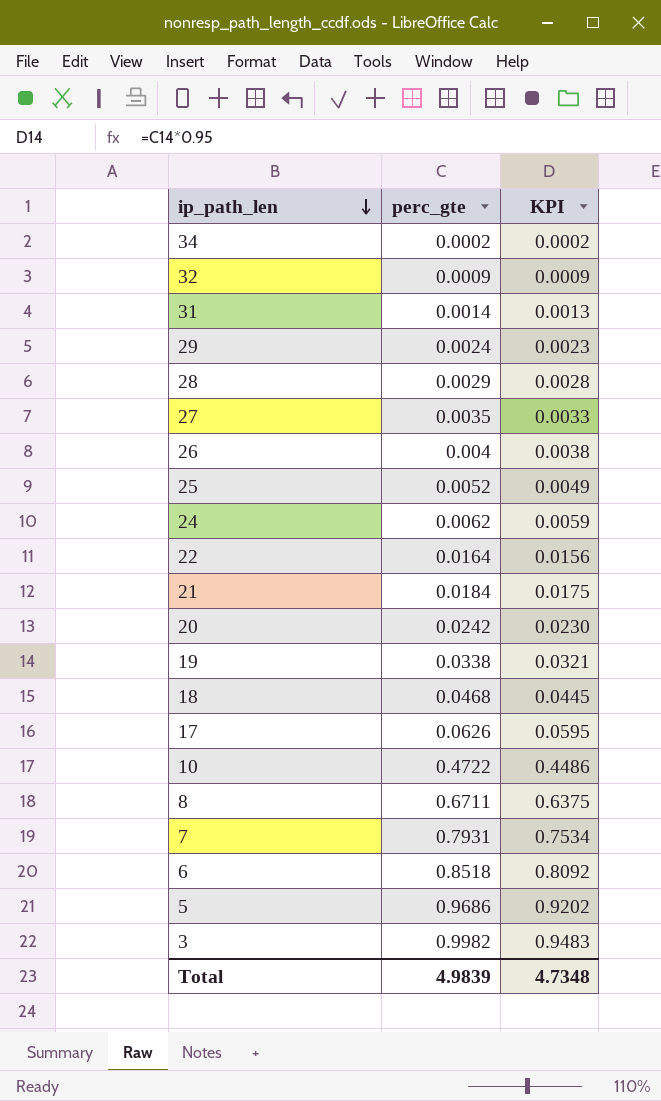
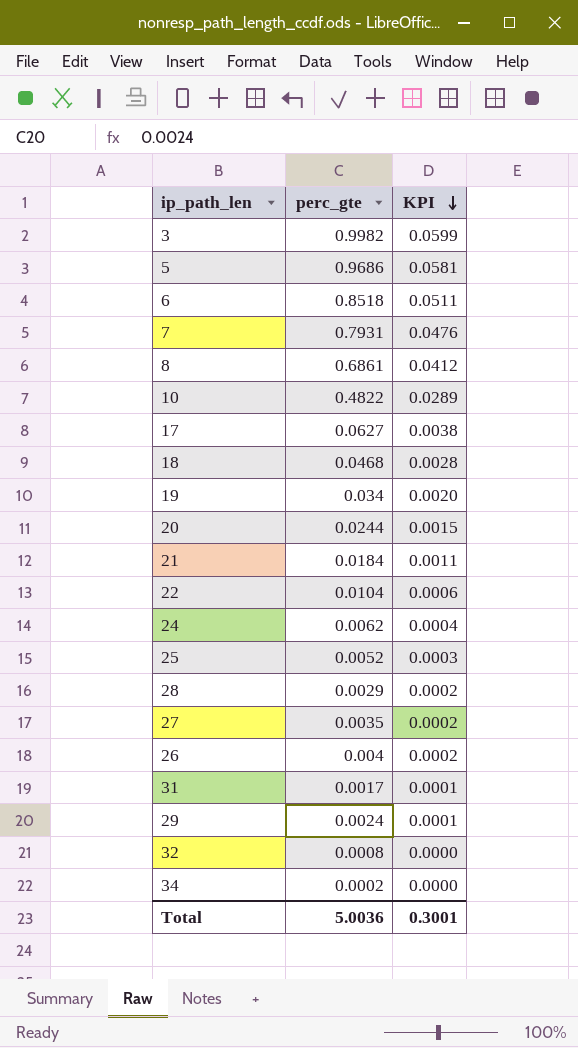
row order: ip_path_len descending -> KPI descending
column KPI | formula: [perc_gte] * 0.95 -> [perc_gte] * 0.06
8 | perc_gte: 0.6711 -> 0.6861
10 | perc_gte: 0.4722 -> 0.4822
17 | perc_gte: 0.0626 -> 0.0627
19 | perc_gte: 0.0338 -> 0.034
20 | perc_gte: 0.0242 -> 0.0244
22 | perc_gte: 0.0164 -> 0.0104
31 | perc_gte: 0.0014 -> 0.0017
32 | perc_gte: 0.0009 -> 0.0008
Total | perc_gte: 4.9839 -> 5.0036
Total | KPI: 4.7348 -> 0.3001

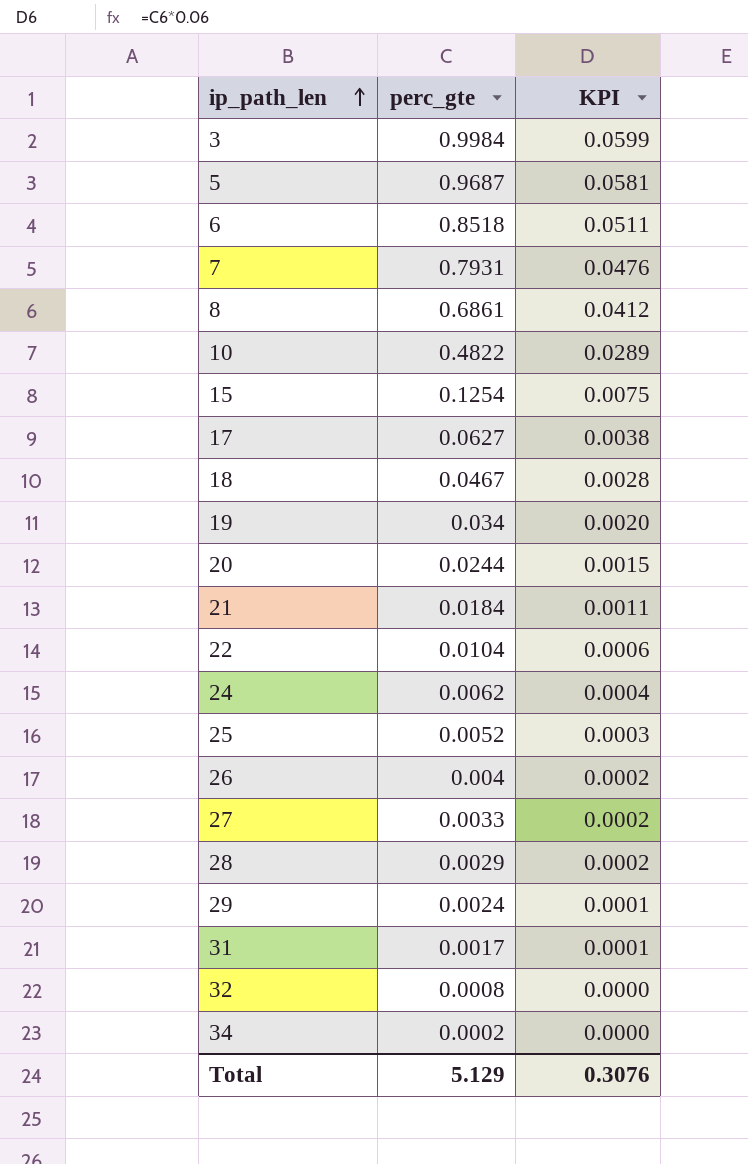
row order: KPI descending -> ip_path_len ascending
3 | perc_gte: 0.9982 -> 0.9984
5 | perc_gte: 0.9686 -> 0.9687
row 15: none -> 0.1254 | 0.0075
18 | perc_gte: 0.0468 -> 0.0467
27 | perc_gte: 0.0035 -> 0.0033
Total | perc_gte: 5.0036 -> 5.129
Total | KPI: 0.3001 -> 0.3076

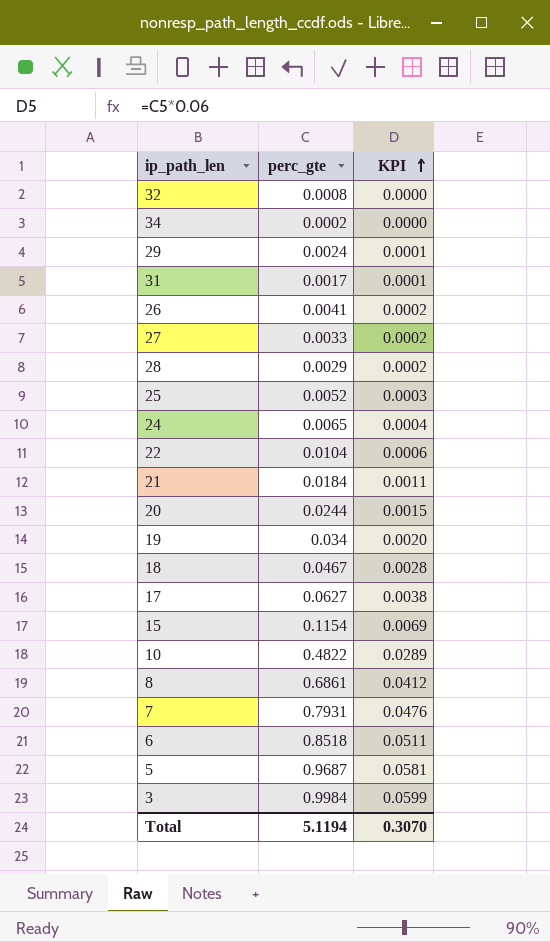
row order: ip_path_len ascending -> KPI ascending
26 | perc_gte: 0.004 -> 0.0041
24 | perc_gte: 0.0062 -> 0.0065
15 | perc_gte: 0.1254 -> 0.1154
15 | KPI: 0.0075 -> 0.0069
Total | perc_gte: 5.129 -> 5.1194
Total | KPI: 0.3076 -> 0.3070

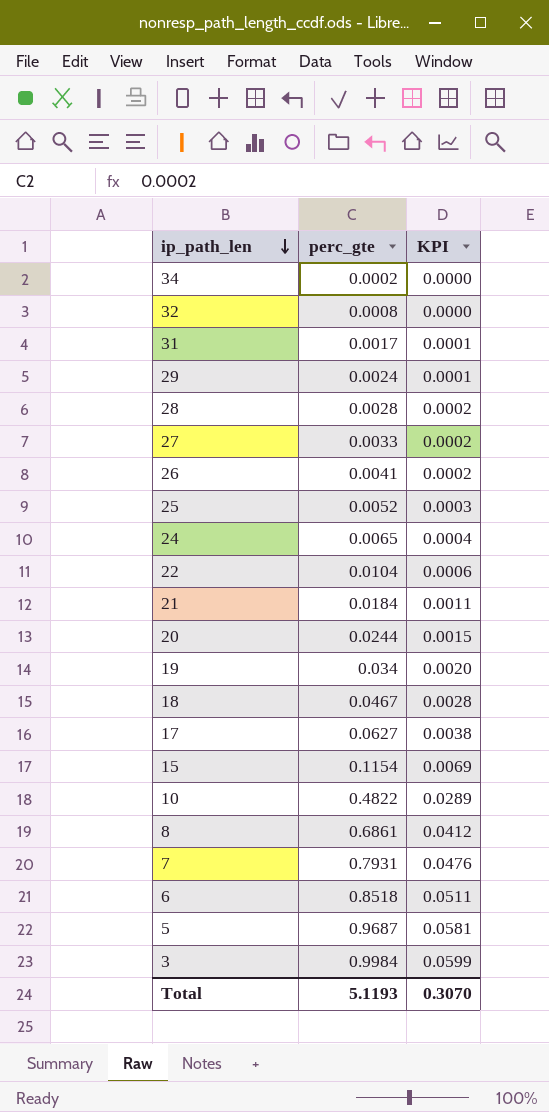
row order: KPI ascending -> ip_path_len descending
28 | perc_gte: 0.0029 -> 0.0028
Total | perc_gte: 5.1194 -> 5.1193

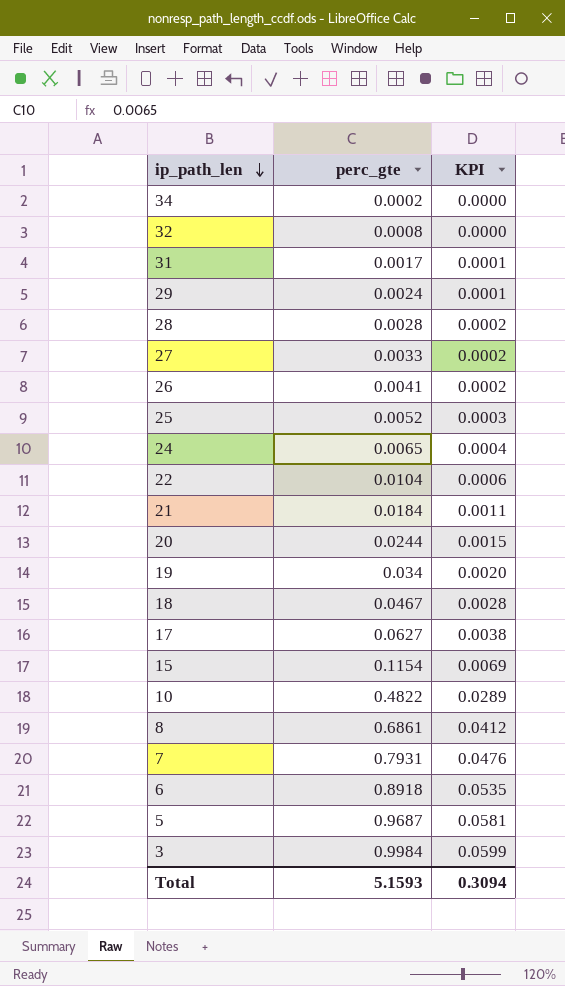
6 | perc_gte: 0.8518 -> 0.8918
6 | KPI: 0.0511 -> 0.0535
Total | perc_gte: 5.1193 -> 5.1593
Total | KPI: 0.3070 -> 0.3094

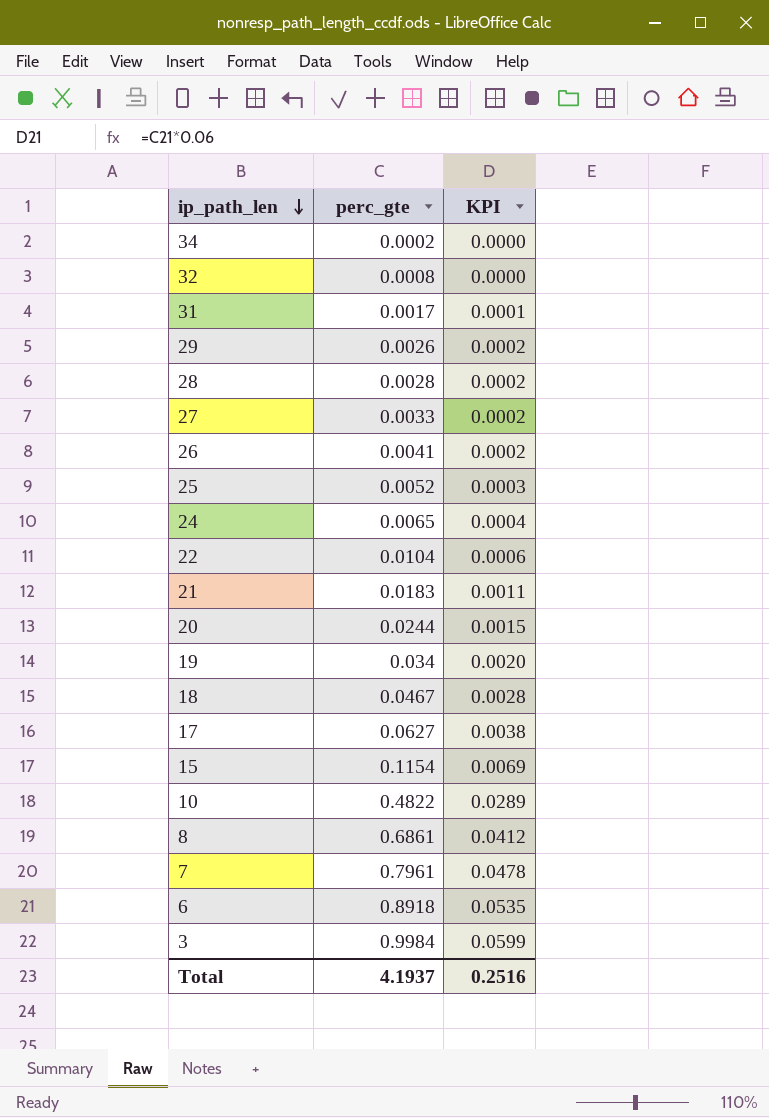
row 5: 0.9687 | 0.0581 -> none
29 | perc_gte: 0.0024 -> 0.0026
29 | KPI: 0.0001 -> 0.0002
21 | perc_gte: 0.0184 -> 0.0183
7 | perc_gte: 0.7931 -> 0.7961
7 | KPI: 0.0476 -> 0.0478
Total | perc_gte: 5.1593 -> 4.1937
Total | KPI: 0.3094 -> 0.2516

